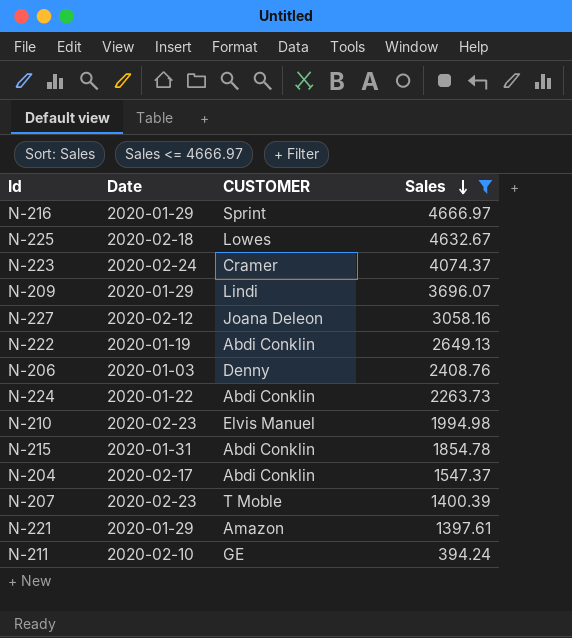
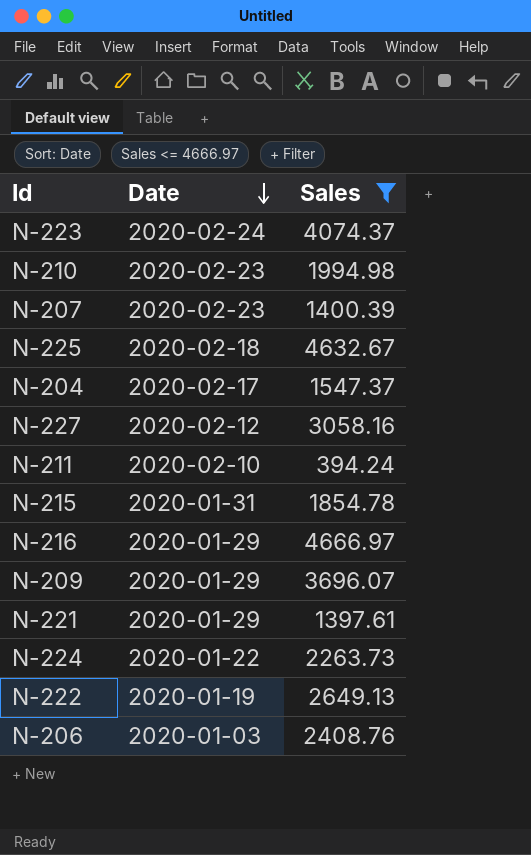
row order: Sales descending -> Date descending
column CUSTOMER | position: 3 -> none

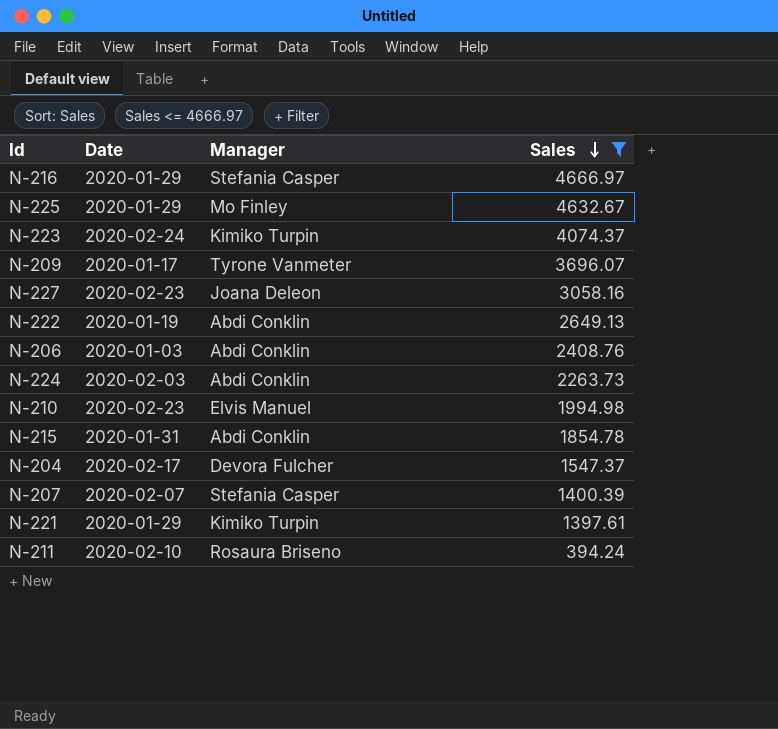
row order: Date descending -> Sales descending
column Manager | position: none -> 3
N-225 | Date: 2020-02-18 -> 2020-01-29
N-209 | Date: 2020-01-29 -> 2020-01-17
N-227 | Date: 2020-02-12 -> 2020-02-23
N-224 | Date: 2020-01-22 -> 2020-02-03
N-207 | Date: 2020-02-23 -> 2020-02-07

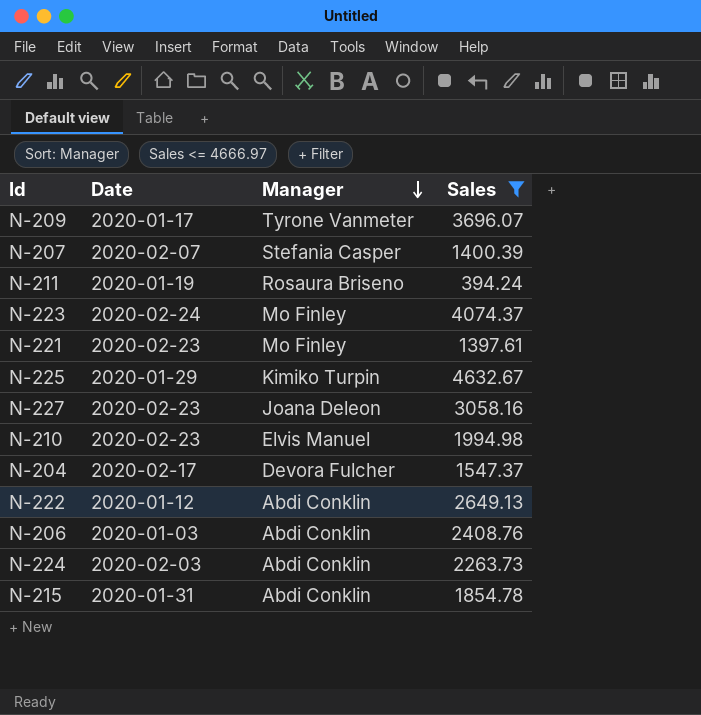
row order: Sales descending -> Manager descending
row N-216: 2020-01-29 | Stefania Casper | 4666.97 -> none
N-211 | Date: 2020-02-10 -> 2020-01-19
N-223 | Manager: Kimiko Turpin -> Mo Finley
N-221 | Date: 2020-01-29 -> 2020-02-23
N-221 | Manager: Kimiko Turpin -> Mo Finley
N-225 | Manager: Mo Finley -> Kimiko Turpin
N-222 | Date: 2020-01-19 -> 2020-01-12

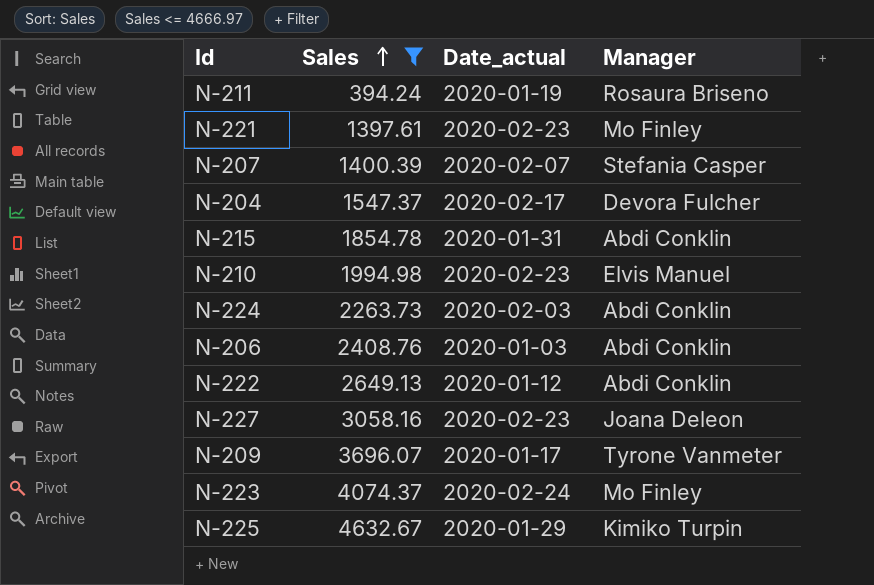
row order: Manager descending -> Sales ascending
column Sales | position: 4 -> 2
column name: Date -> Date_actual

